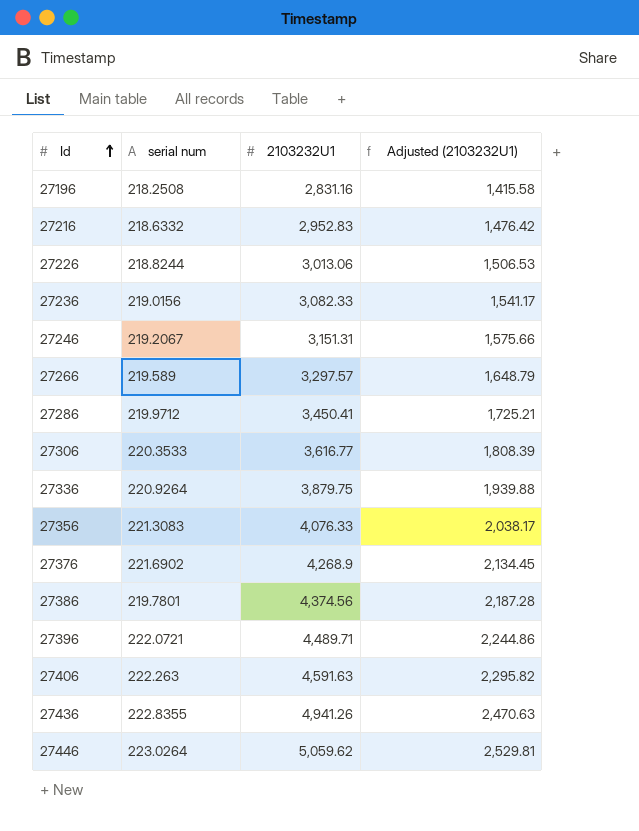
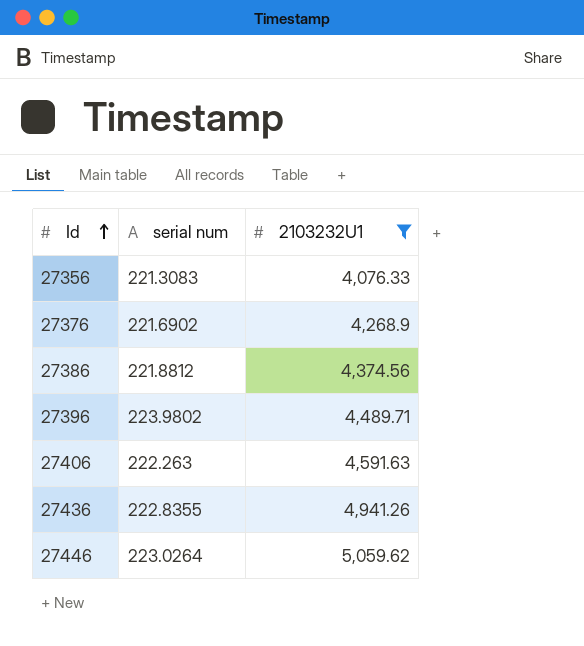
filter: none -> 2103232U1 >= 4,076.33
column Adjusted (2103232U1) | formula: [2103232U1] * 0.5 -> none
27386 | serial num: 219.7801 -> 221.8812
27396 | serial num: 222.0721 -> 223.9802

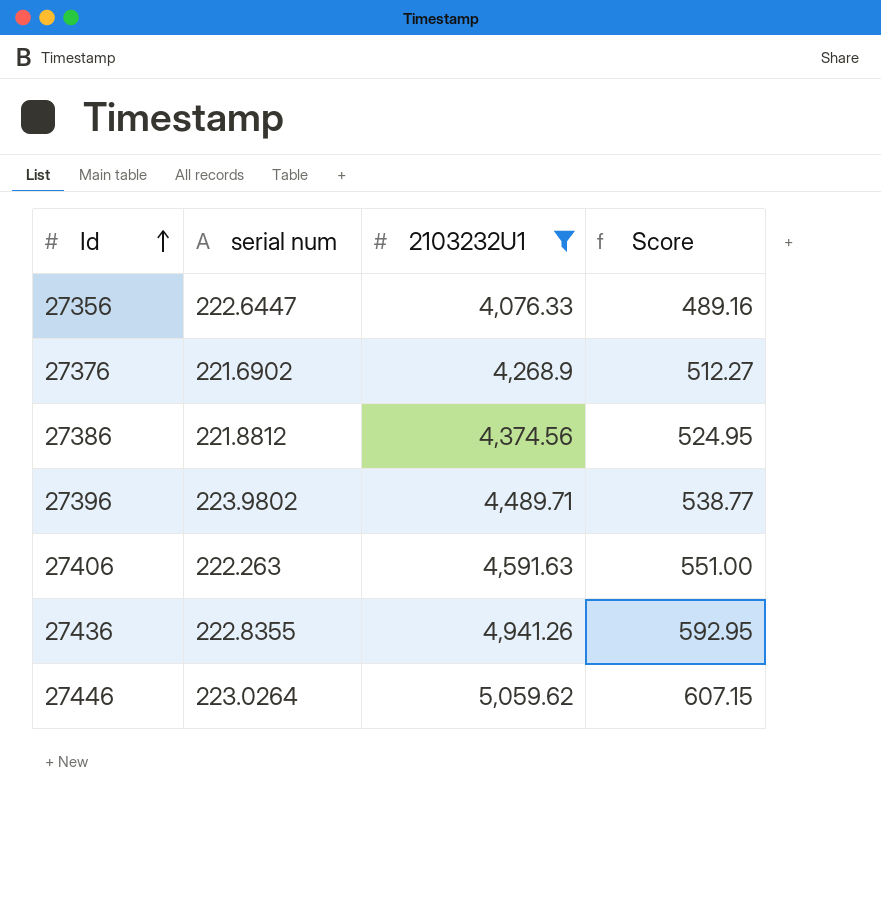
column Score | formula: none -> [2103232U1] * 0.12
27356 | serial num: 221.3083 -> 222.6447

